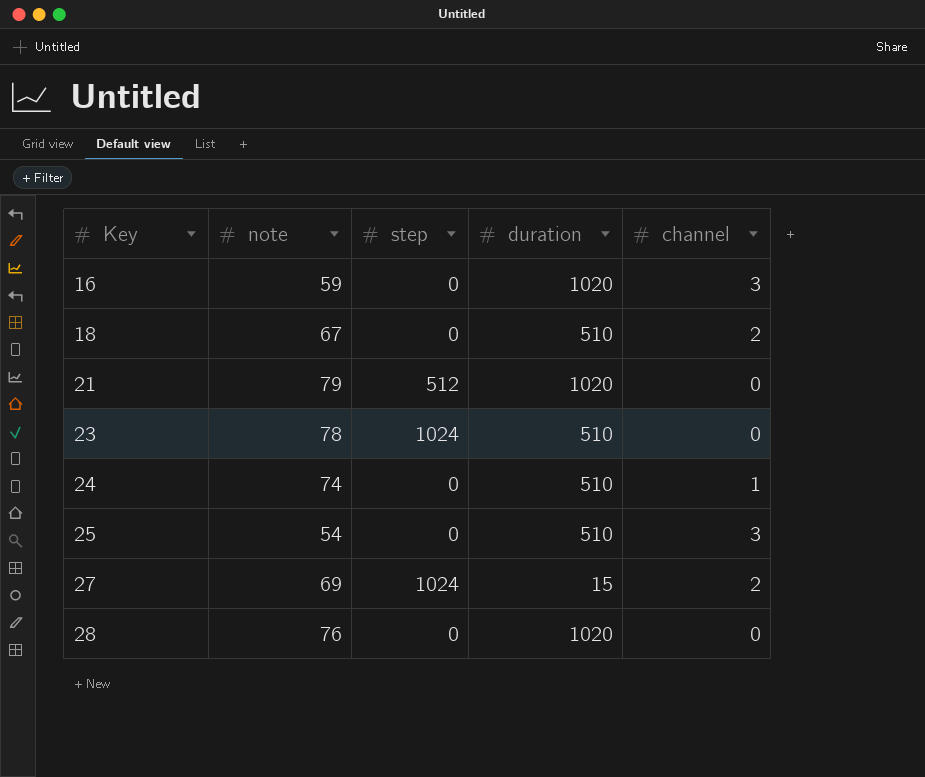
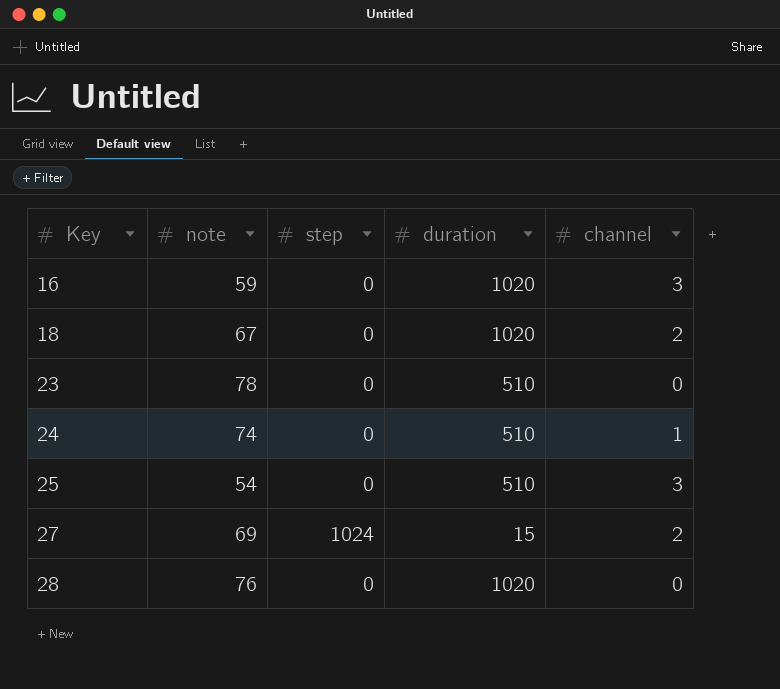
row 21: 79 | 512 | 1020 | 0 -> none
18 | duration: 510 -> 1020
23 | step: 1024 -> 0

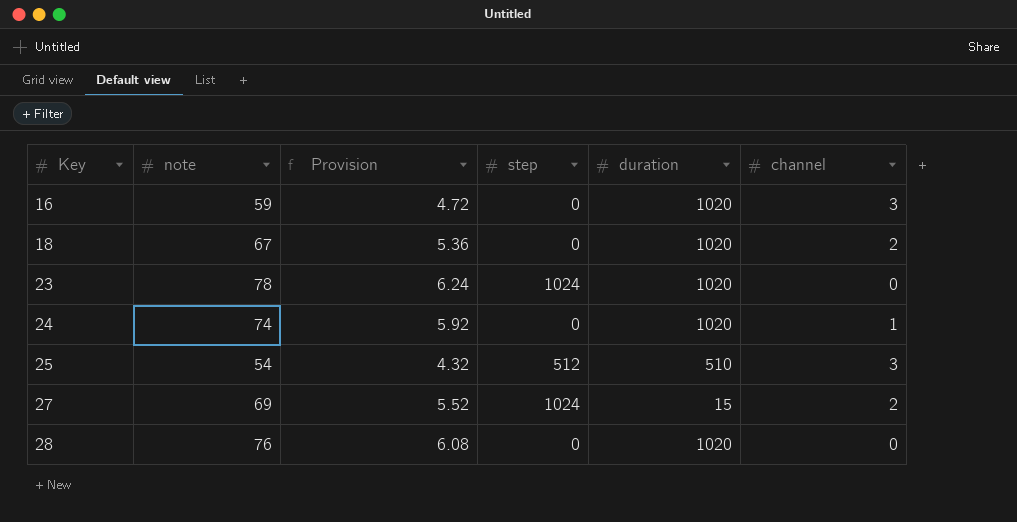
column Provision | formula: none -> [note] * 0.08
23 | step: 0 -> 1024
23 | duration: 510 -> 1020
24 | duration: 510 -> 1020
25 | step: 0 -> 512

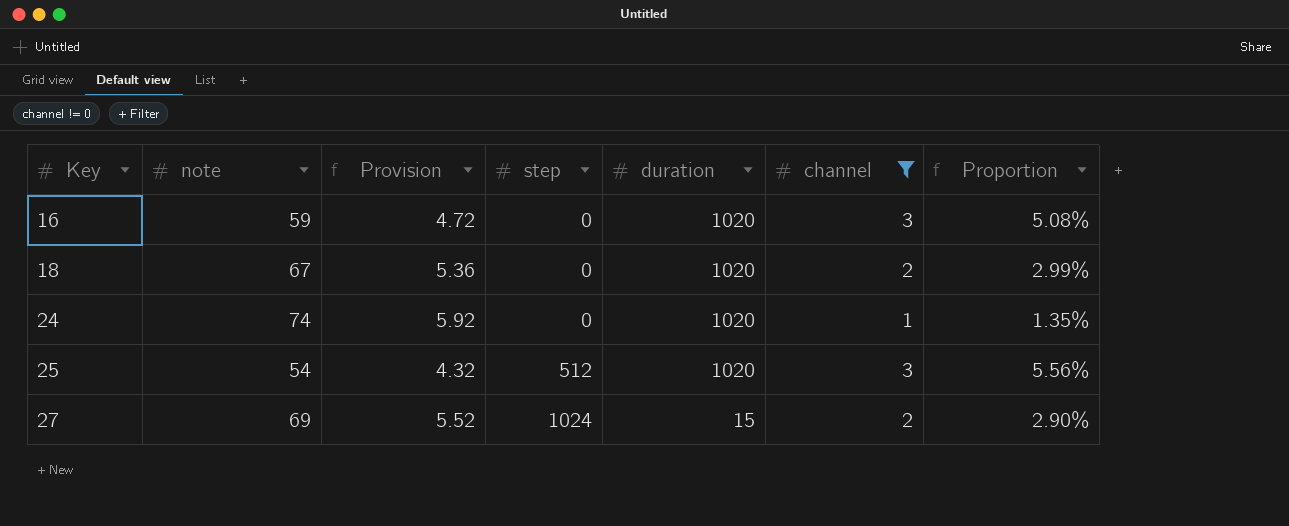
filter: none -> channel != 0
column Proportion | formula: none -> [channel] / [note]
25 | duration: 510 -> 1020

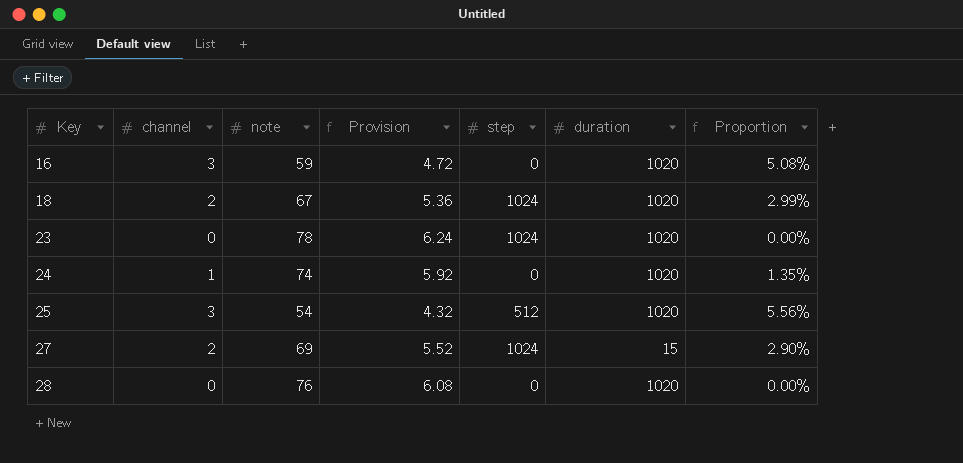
filter: channel != 0 -> none
column channel | position: 6 -> 2
18 | step: 0 -> 1024

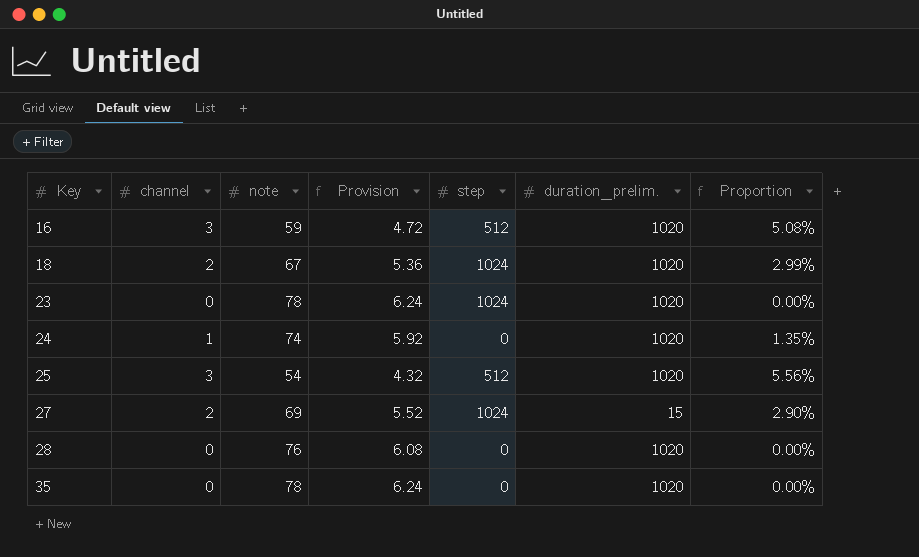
column name: duration -> duration_prelim.
16 | step: 0 -> 512
row 35: none -> 0 | 78 | 6.24 | 0 | 1020 | 0.00%

